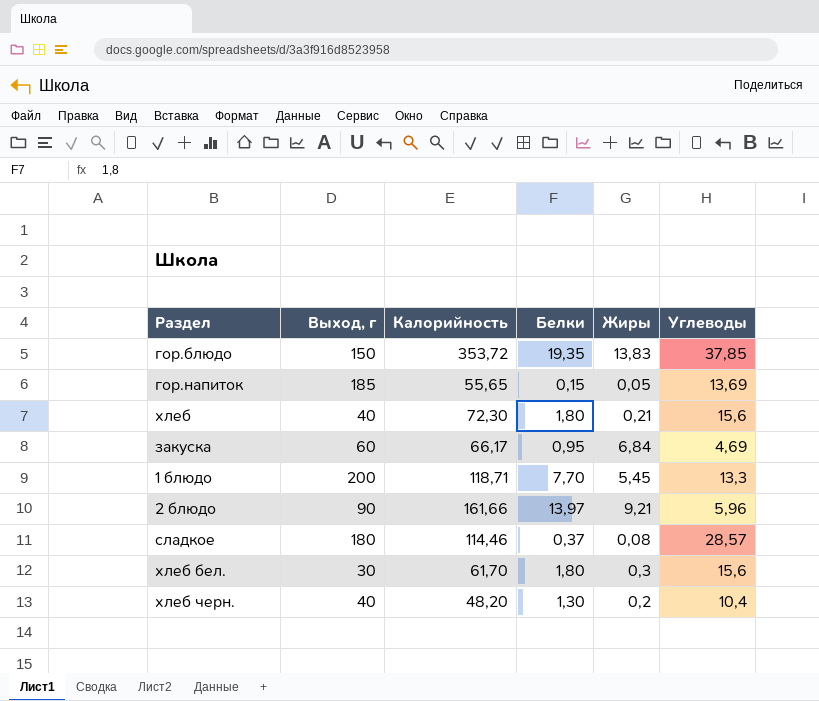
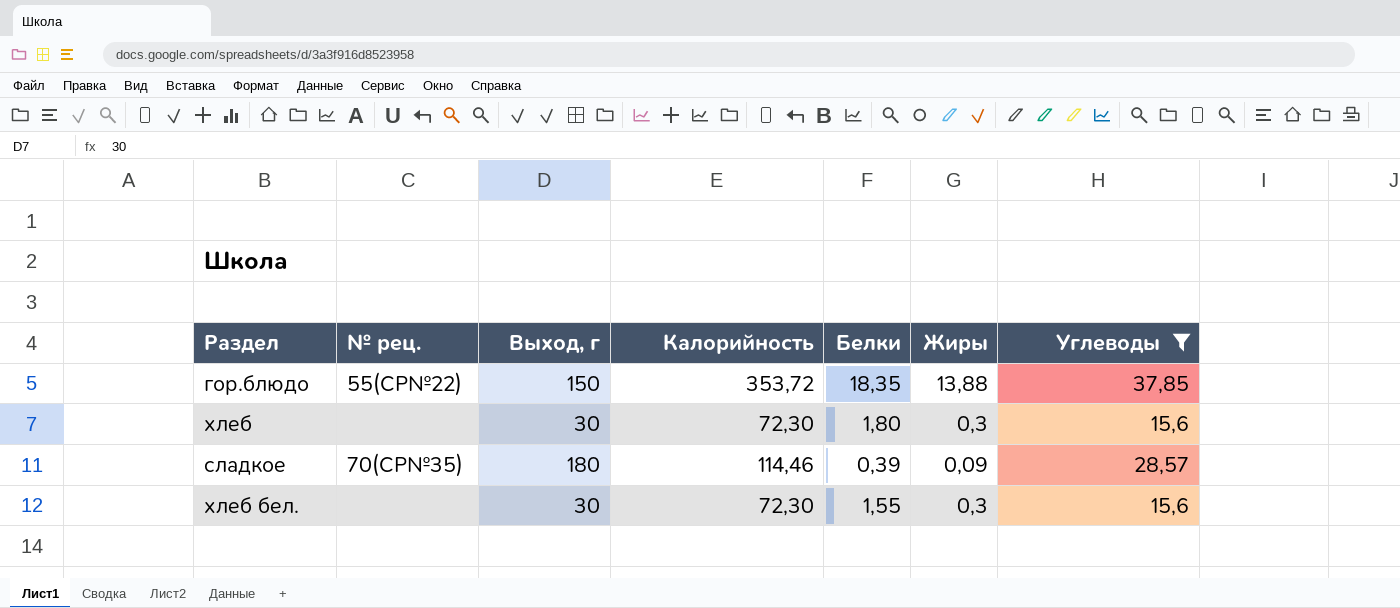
filter: none -> Углеводы >= 15,6
column № рец. | position: none -> 2
гор.блюдо | Белки: 19,35 -> 18,35
гор.блюдо | Жиры: 13,83 -> 13,88
хлеб | Выход, г: 40 -> 30
хлеб | Жиры: 0,21 -> 0,3
сладкое | Белки: 0,37 -> 0,39
сладкое | Жиры: 0,08 -> 0,09
хлеб бел. | Калорийность: 61,70 -> 72,30
хлеб бел. | Белки: 1,80 -> 1,55

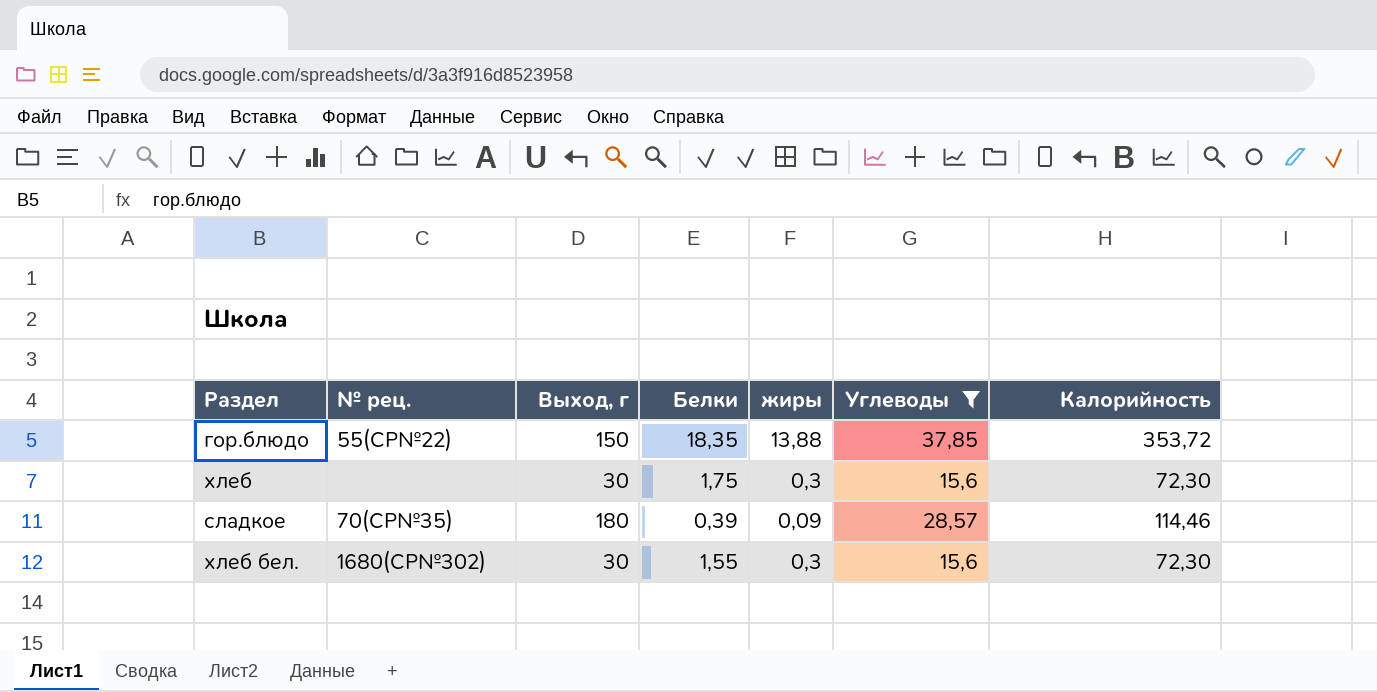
column name: Жиры -> жиры
column Калорийность | position: 4 -> 7
хлеб | Белки: 1,80 -> 1,75
хлеб бел. | № рец.: none -> 1680(СР№302)

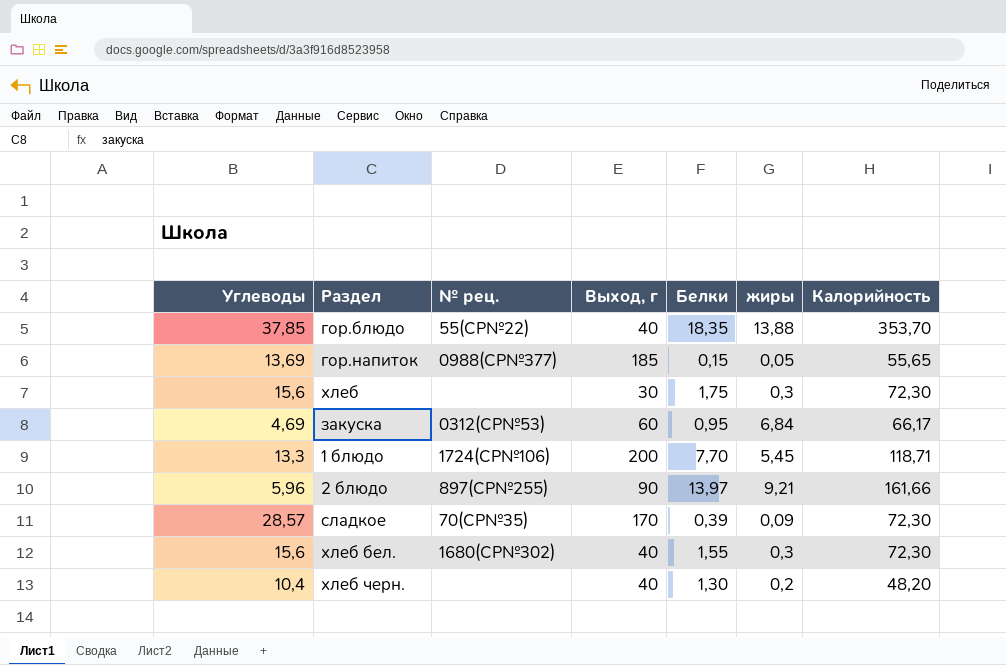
filter: Углеводы >= 15,6 -> none
column Углеводы | position: 6 -> 1
гор.блюдо | Выход, г: 150 -> 40
гор.блюдо | Калорийность: 353,72 -> 353,70
сладкое | Выход, г: 180 -> 170
сладкое | Калорийность: 114,46 -> 72,30
хлеб бел. | Выход, г: 30 -> 40

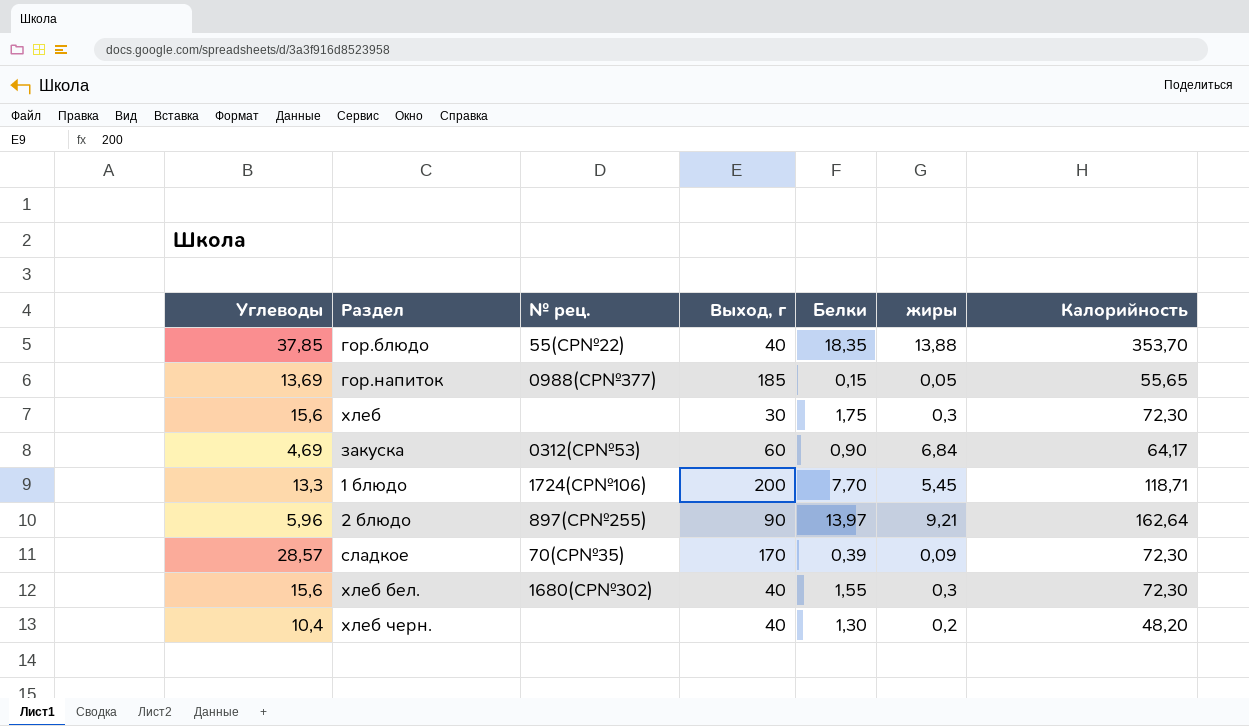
закуска | Белки: 0,95 -> 0,90
закуска | Калорийность: 66,17 -> 64,17
2 блюдо | Калорийность: 161,66 -> 162,64

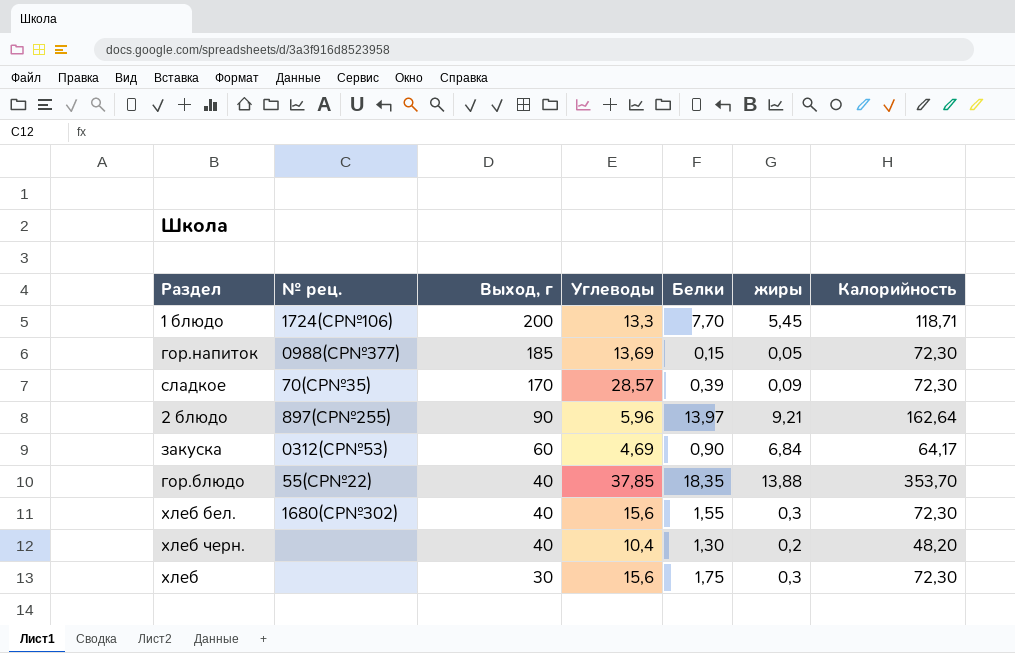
row order: none -> Выход, г descending
column Углеводы | position: 1 -> 4
гор.напиток | Калорийность: 55,65 -> 72,30

